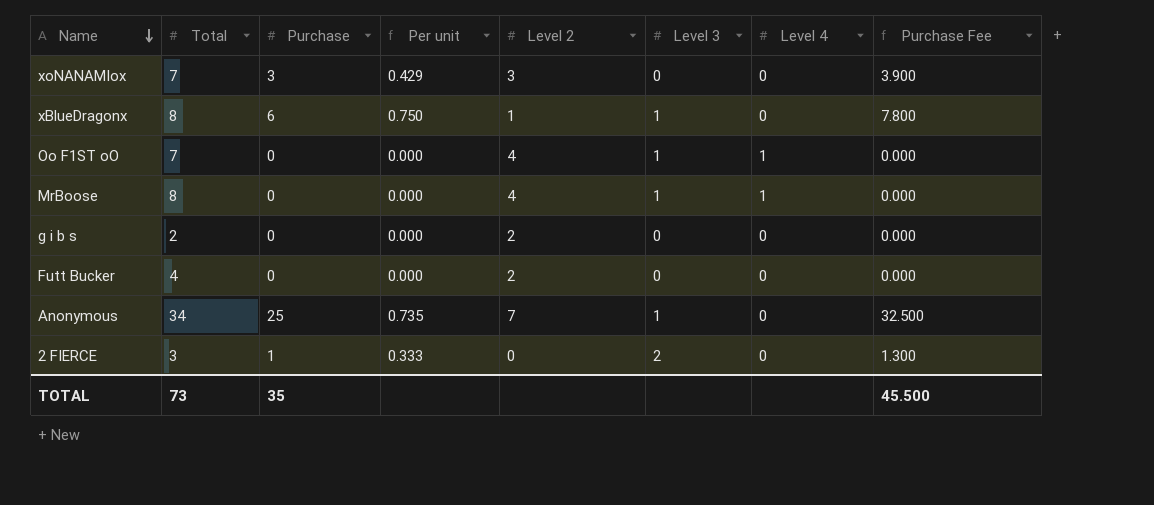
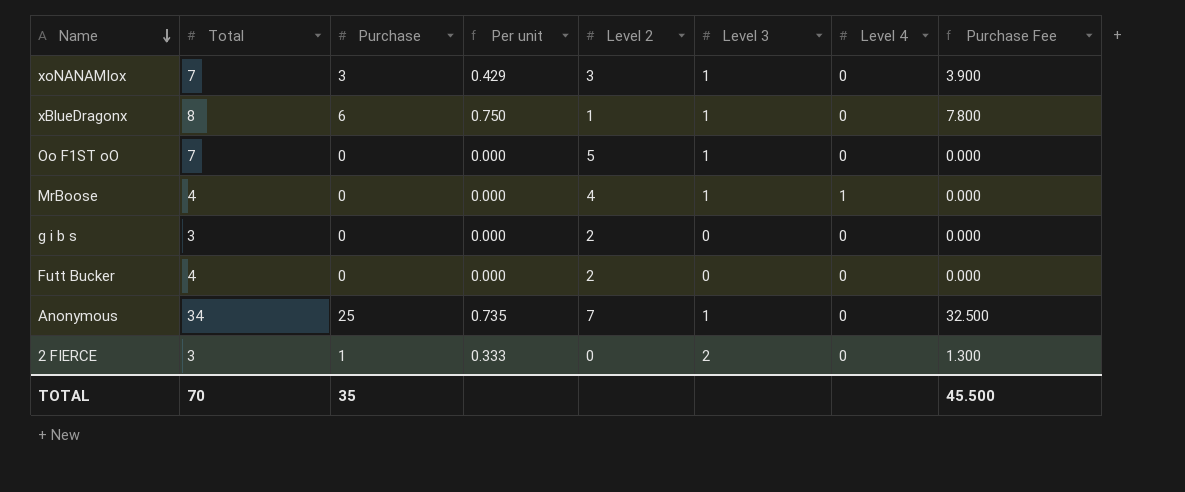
xoNANAMIox | Level 3: 0 -> 1
Oo F1ST oO | Level 2: 4 -> 5
Oo F1ST oO | Level 4: 1 -> 0
MrBoose | Total: 8 -> 4
g i b s | Total: 2 -> 3
TOTAL | Total: 73 -> 70

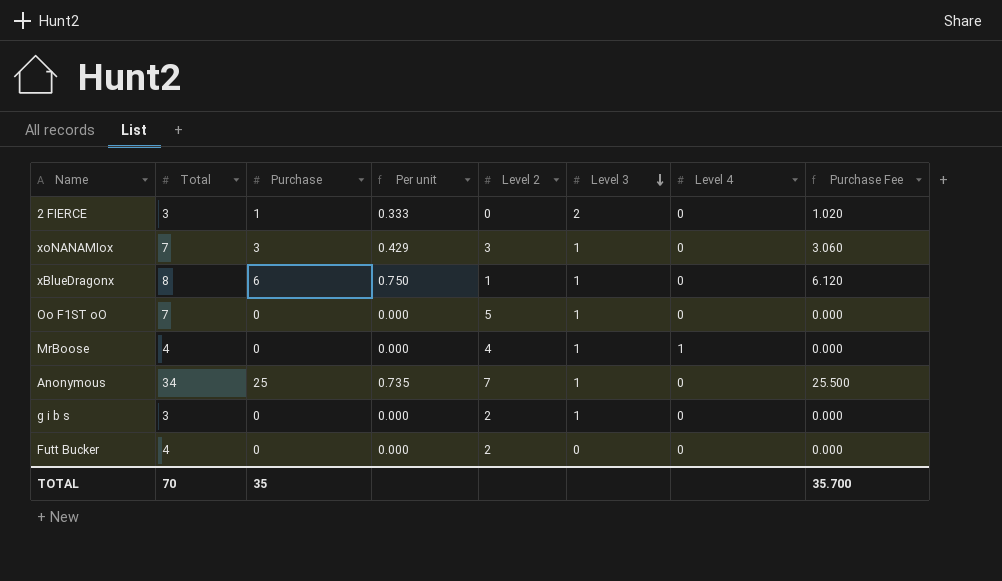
row order: Name descending -> Level 3 descending
column Purchase Fee | formula: [Purchase] * 1.3 -> [Purchase] * 1.02
g i b s | Level 3: 0 -> 1
TOTAL | Purchase Fee: 45.500 -> 35.700

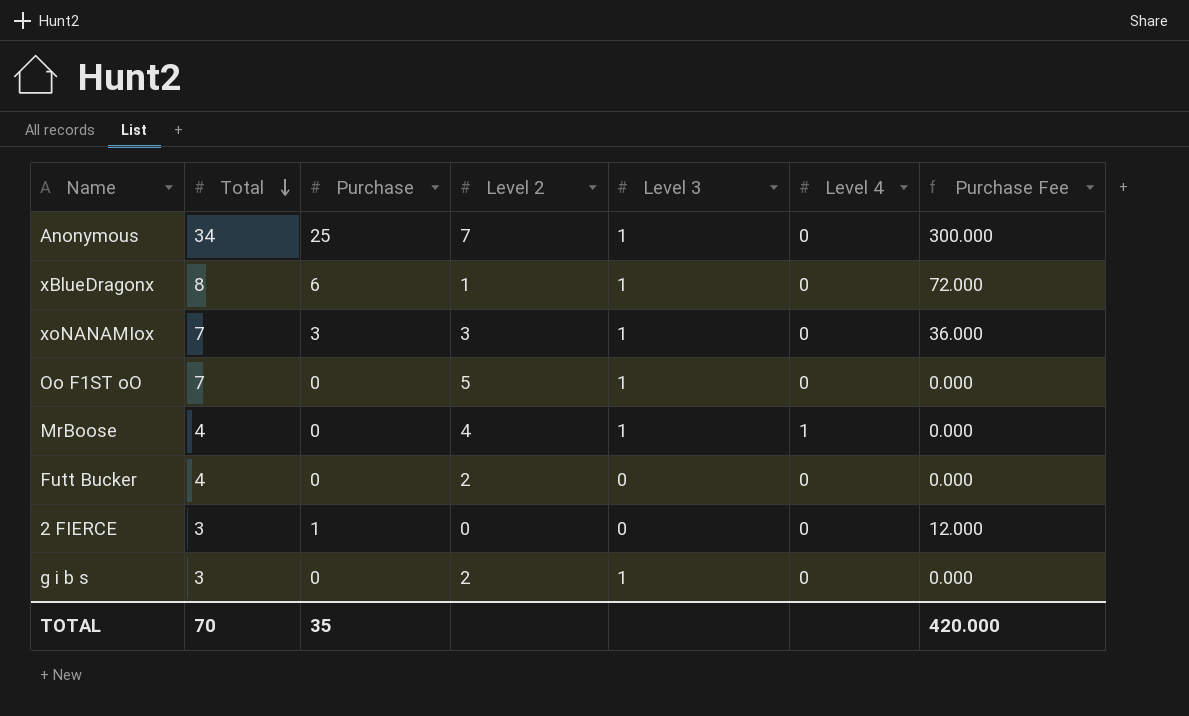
row order: Level 3 descending -> Total descending
column Per unit | formula: [Purchase] / [Total] -> none
column Purchase Fee | formula: [Purchase] * 1.02 -> [Purchase] * 12
2 FIERCE | Level 3: 2 -> 0
TOTAL | Purchase Fee: 35.700 -> 420.000

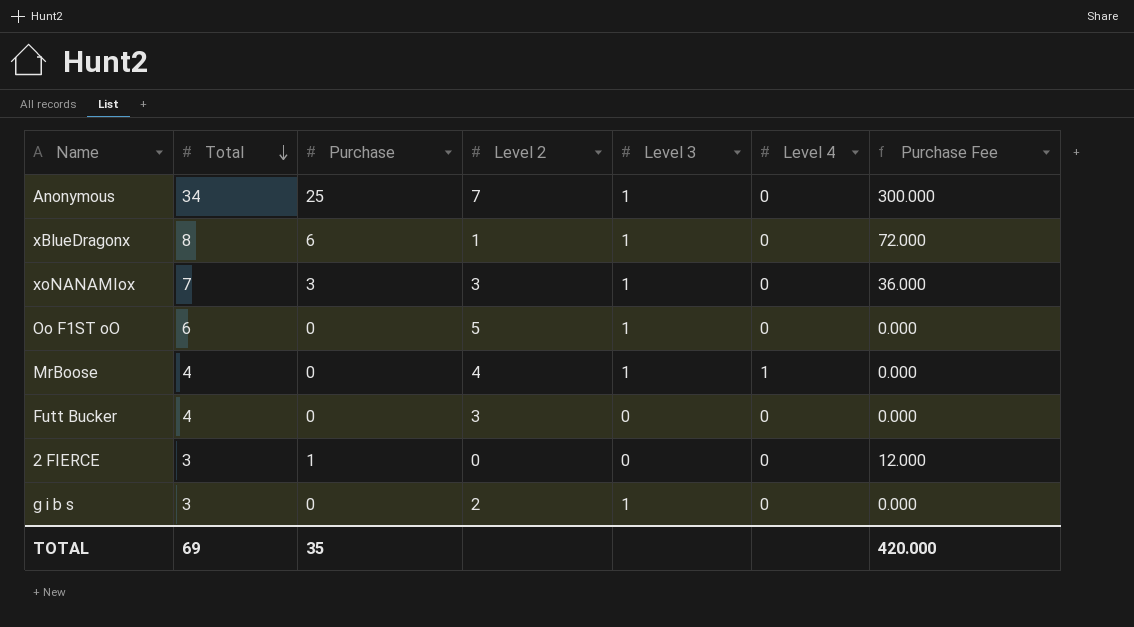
Oo F1ST oO | Total: 7 -> 6
Futt Bucker | Level 2: 2 -> 3
TOTAL | Total: 70 -> 69

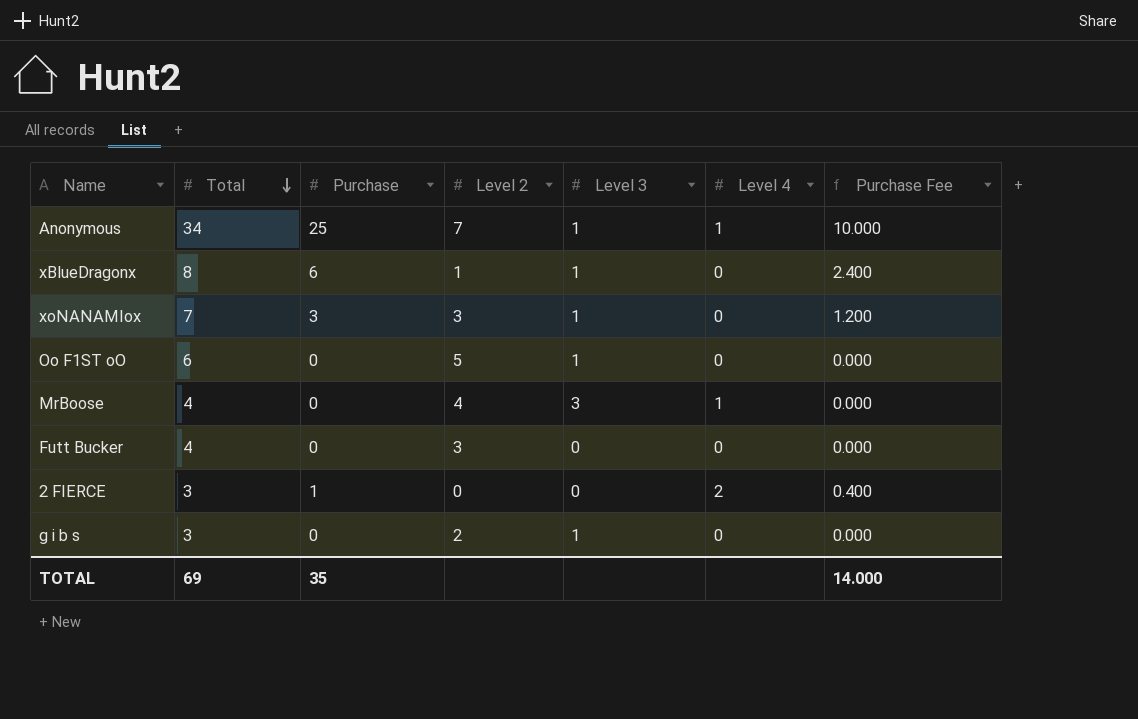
column Purchase Fee | formula: [Purchase] * 12 -> [Purchase] * 0.4
Anonymous | Level 4: 0 -> 1
MrBoose | Level 3: 1 -> 3
2 FIERCE | Level 4: 0 -> 2
TOTAL | Purchase Fee: 420.000 -> 14.000

